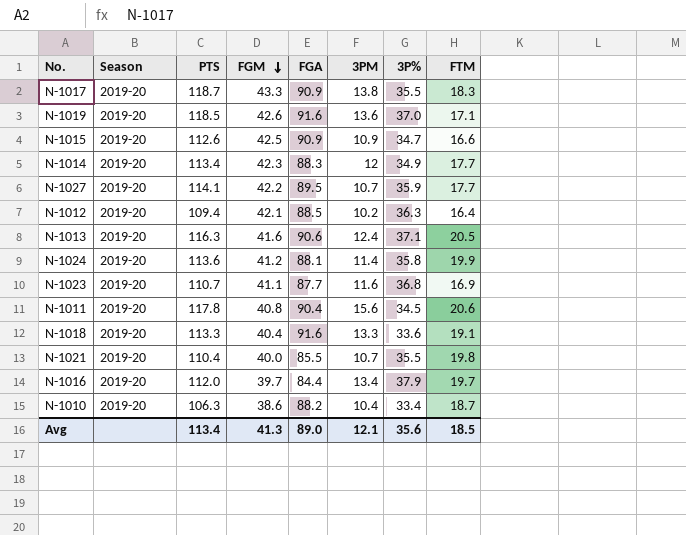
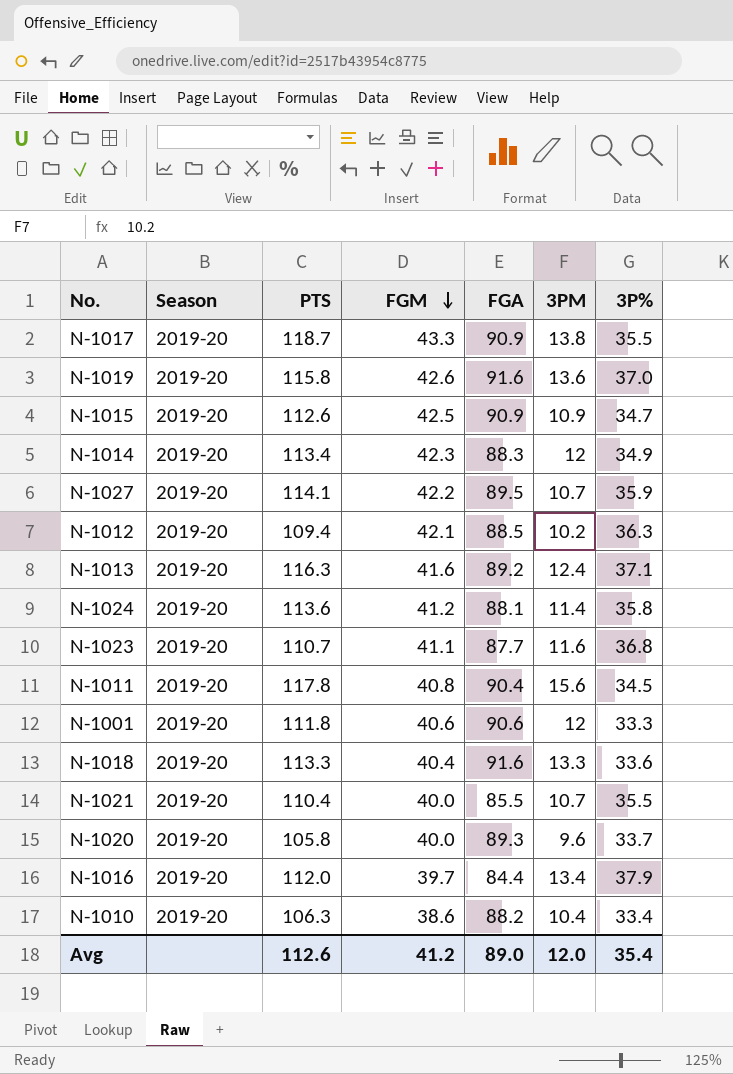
column FTM | position: 8 -> none
N-1019 | PTS: 118.5 -> 115.8
N-1013 | FGA: 90.6 -> 89.2
row N-1001: none -> 2019-20 | 111.8 | 40.6 | 90.6 | 12 | 33.3
row N-1020: none -> 2019-20 | 105.8 | 40.0 | 89.3 | 9.6 | 33.7
Avg | PTS: 113.4 -> 112.6
Avg | FGM: 41.3 -> 41.2
Avg | 3PM: 12.1 -> 12.0
Avg | 3P%: 35.6 -> 35.4

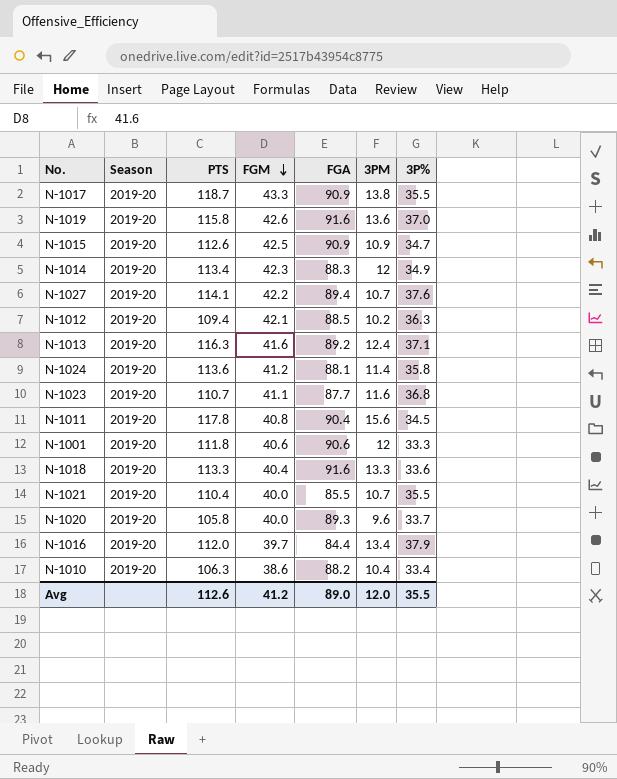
N-1027 | FGA: 89.5 -> 89.4
N-1027 | 3P%: 35.9 -> 37.6
Avg | 3P%: 35.4 -> 35.5

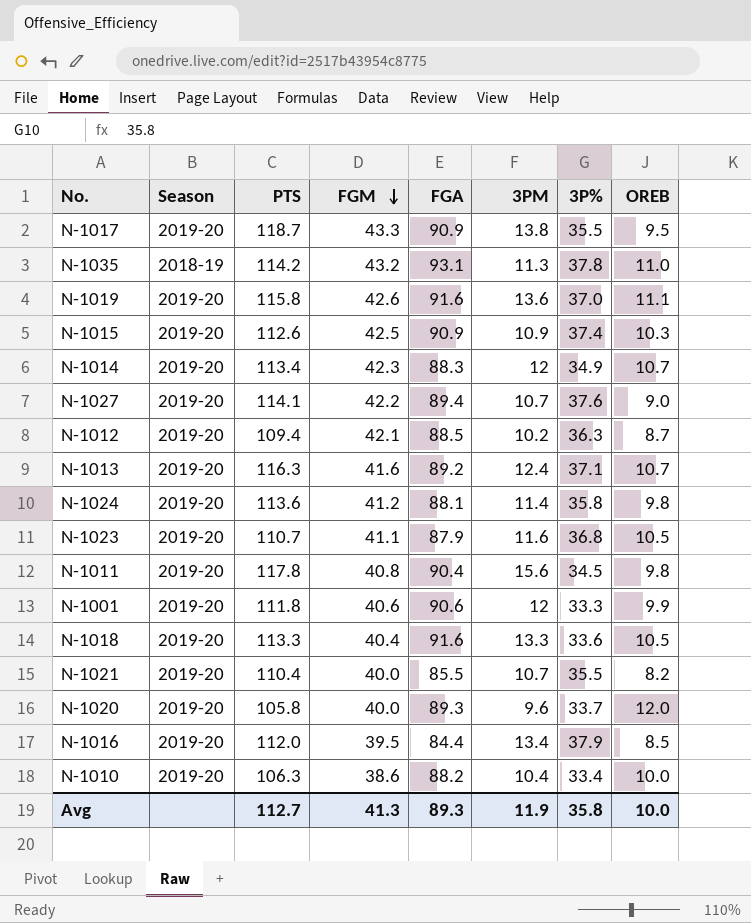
column OREB | position: none -> 8
row N-1035: none -> 2018-19 | 114.2 | 43.2 | 93.1 | 11.3 | 37.8 | 11.0
N-1015 | 3P%: 34.7 -> 37.4
N-1023 | FGA: 87.7 -> 87.9
N-1016 | FGM: 39.7 -> 39.5
Avg | PTS: 112.6 -> 112.7
Avg | FGM: 41.2 -> 41.3
Avg | FGA: 89.0 -> 89.3
Avg | 3PM: 12.0 -> 11.9
Avg | 3P%: 35.5 -> 35.8

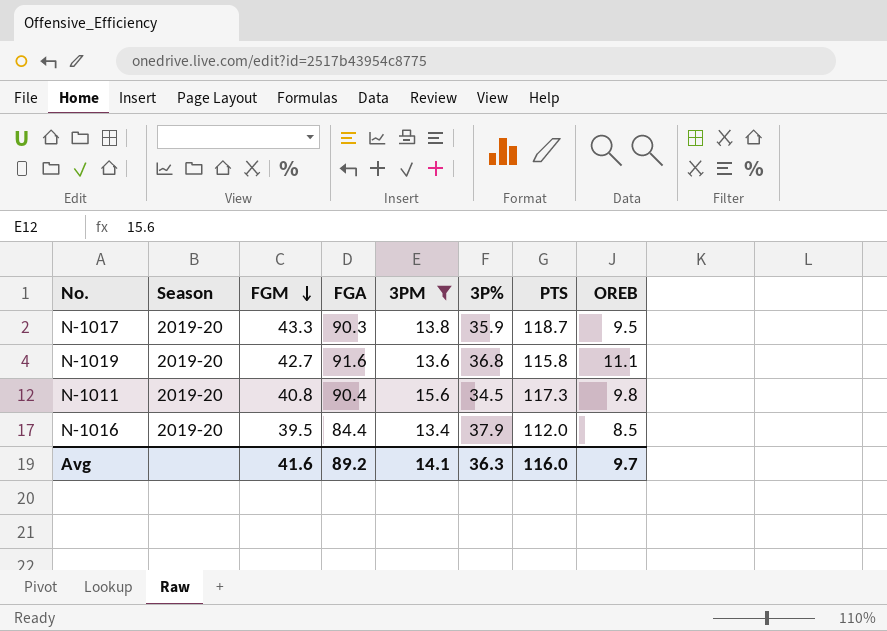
filter: none -> 3PM >= 13.4
column PTS | position: 3 -> 7
N-1017 | FGA: 90.9 -> 90.3
N-1017 | 3P%: 35.5 -> 35.9
N-1019 | FGM: 42.6 -> 42.7
N-1019 | 3P%: 37.0 -> 36.8
N-1011 | PTS: 117.8 -> 117.3
Avg | FGM: 41.3 -> 41.6
Avg | FGA: 89.3 -> 89.2
Avg | 3PM: 11.9 -> 14.1
Avg | 3P%: 35.8 -> 36.3
Avg | PTS: 112.7 -> 116.0
Avg | OREB: 10.0 -> 9.7

